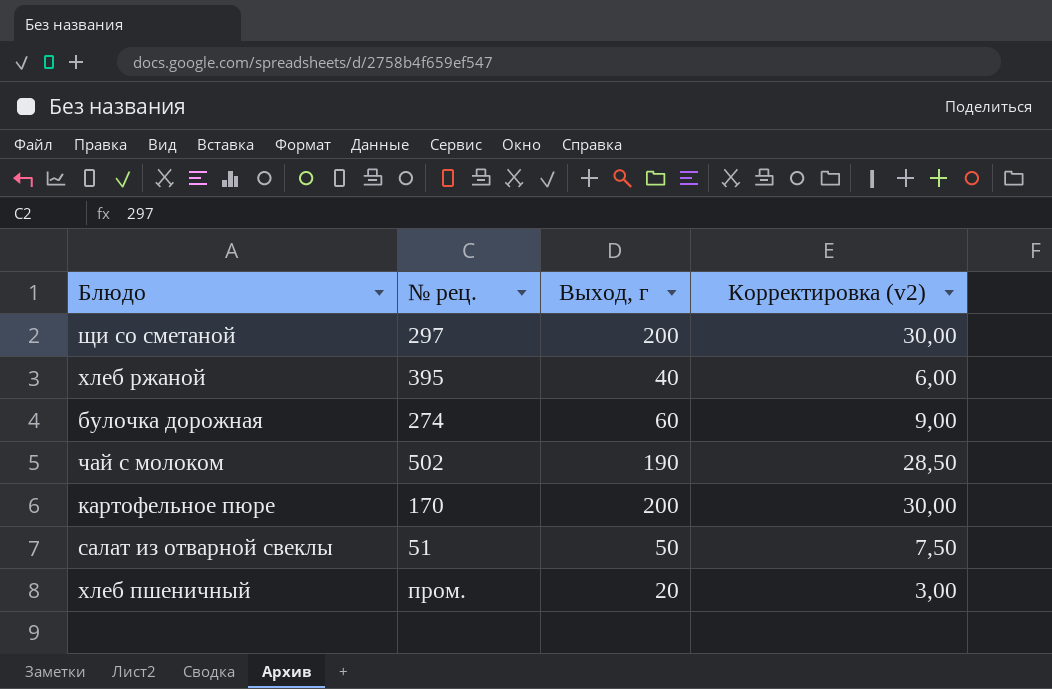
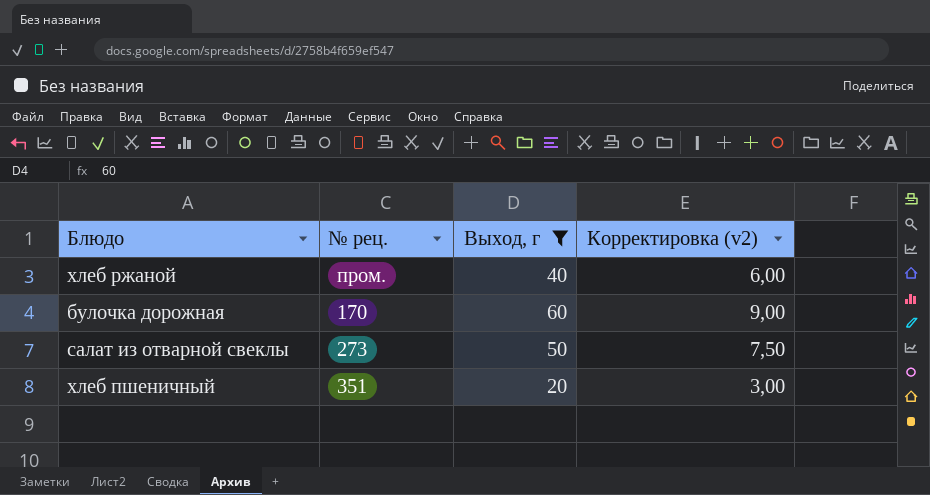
filter: none -> Выход, г <= 60
хлеб ржаной | № рец.: 395 -> пром.
булочка дорожная | № рец.: 274 -> 170
салат из отварной свеклы | № рец.: 51 -> 273
хлеб пшеничный | № рец.: пром. -> 351

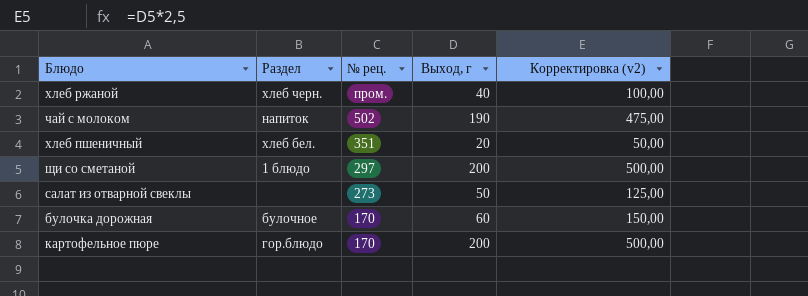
filter: Выход, г <= 60 -> none
row order: none -> № рец. descending
column Раздел | position: none -> 2
column Корректировка (v2) | formula: [Выход, г] * 0,15 -> [Выход, г] * 2,5

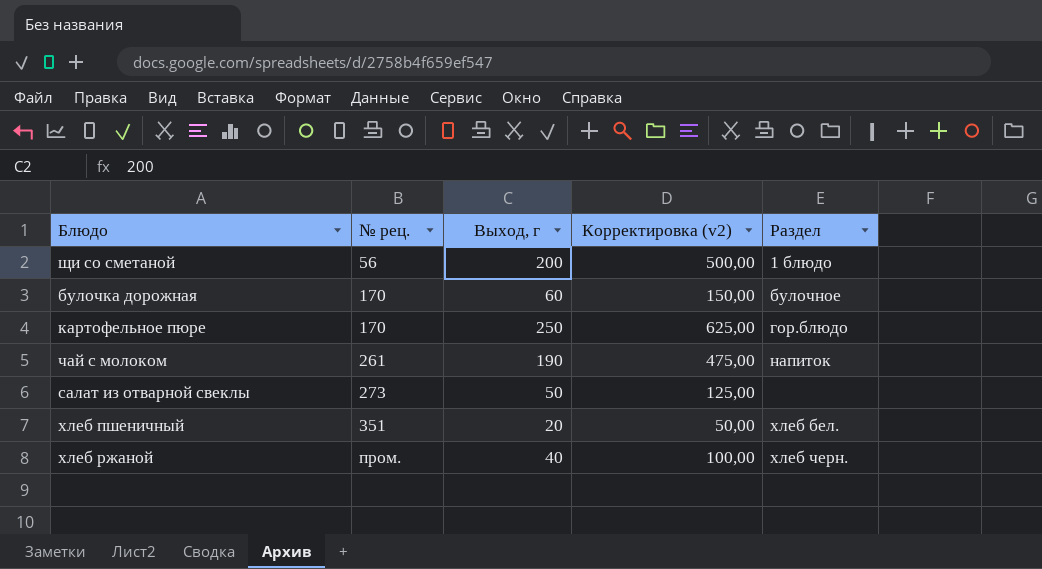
row order: № рец. descending -> № рец. ascending
column Раздел | position: 2 -> 5
щи со сметаной | № рец.: 297 -> 56
картофельное пюре | Выход, г: 200 -> 250
картофельное пюре | Корректировка (v2): 500,00 -> 625,00
чай с молоком | № рец.: 502 -> 261

